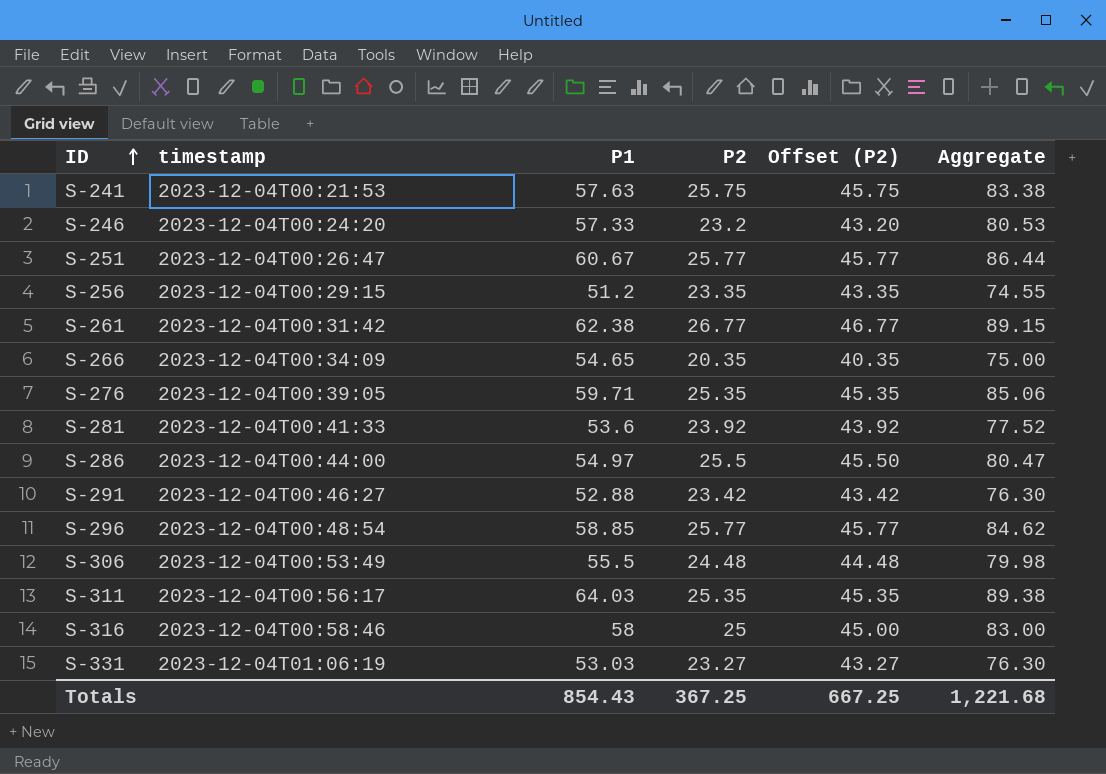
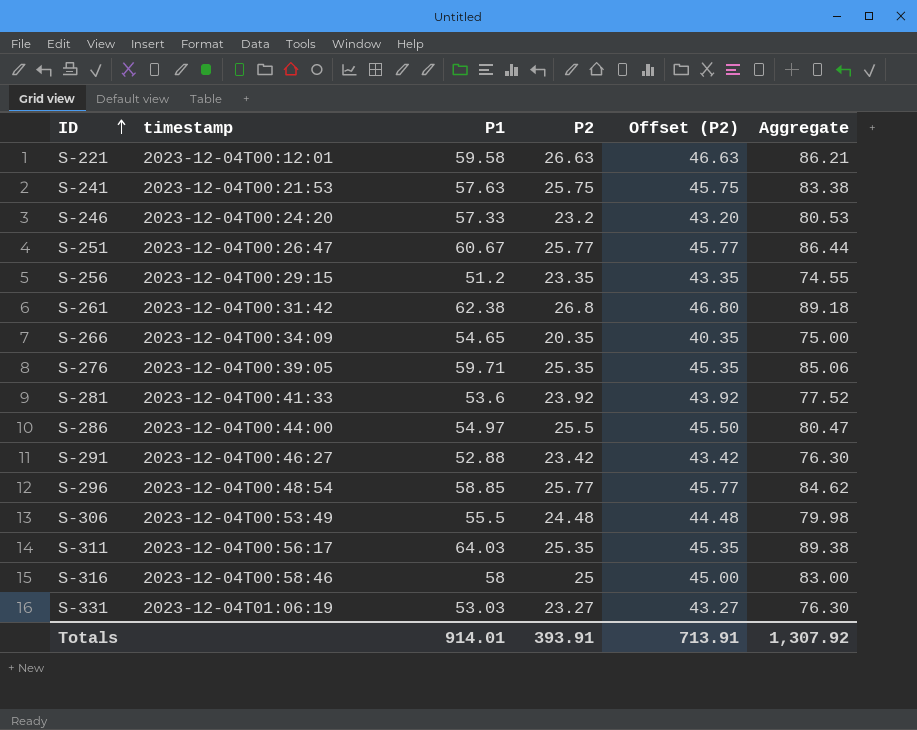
row S-221: none -> 2023-12-04T00:12:01 | 59.58 | 26.63 | 46.63 | 86.21
S-261 | P2: 26.77 -> 26.8
S-261 | Offset (P2): 46.77 -> 46.80
S-261 | Aggregate: 89.15 -> 89.18
Totals | P1: 854.43 -> 914.01
Totals | P2: 367.25 -> 393.91
Totals | Offset (P2): 667.25 -> 713.91
Totals | Aggregate: 1,221.68 -> 1,307.92

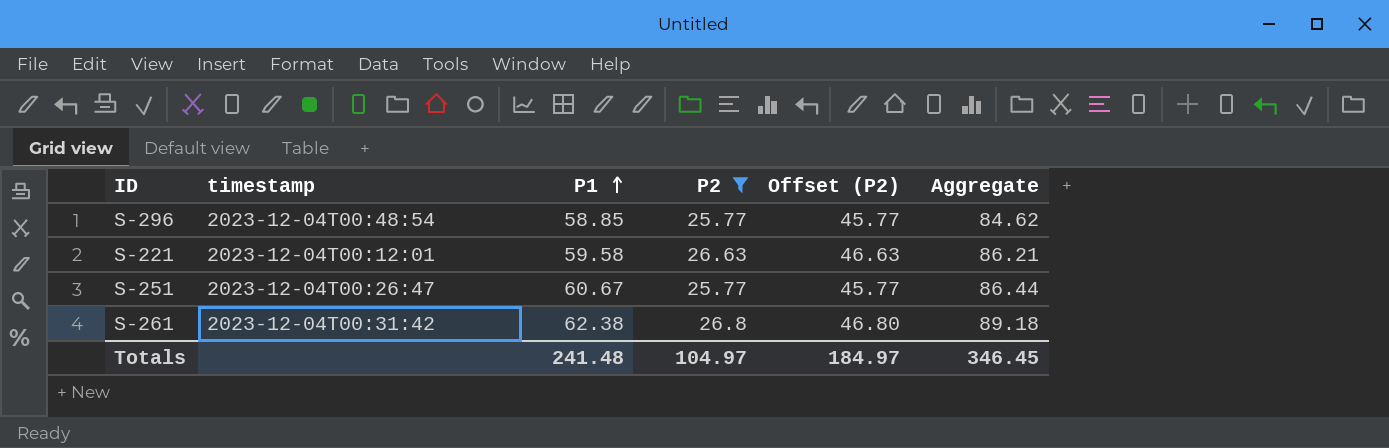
filter: none -> P2 >= 25.77
row order: ID ascending -> P1 ascending
Totals | P1: 914.01 -> 241.48
Totals | P2: 393.91 -> 104.97
Totals | Offset (P2): 713.91 -> 184.97
Totals | Aggregate: 1,307.92 -> 346.45

